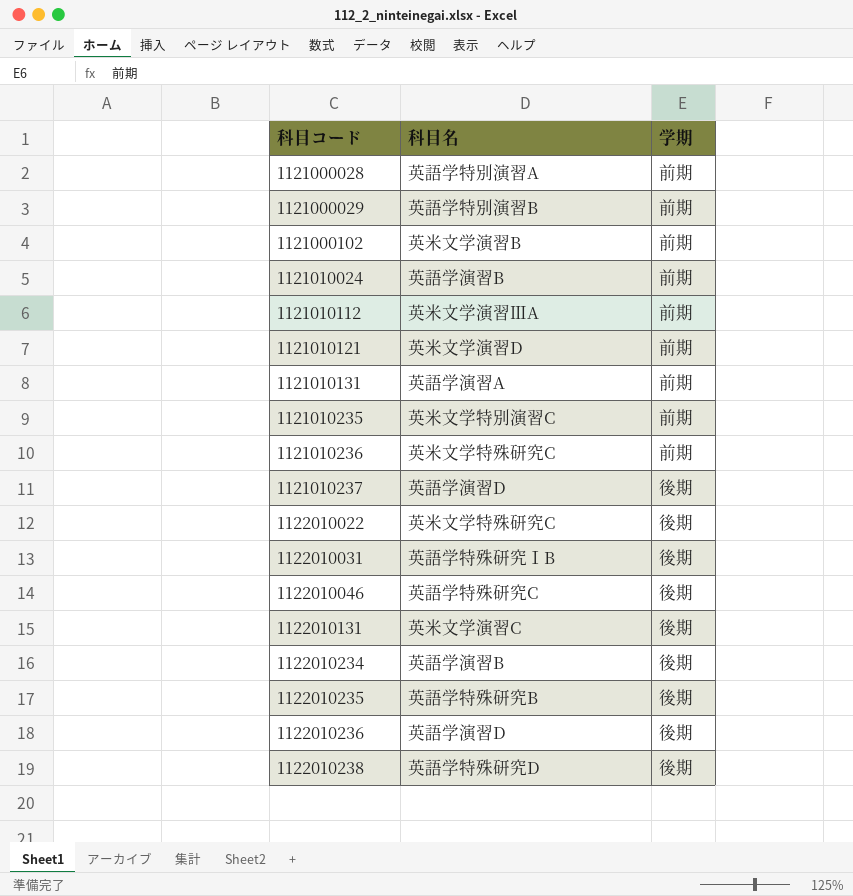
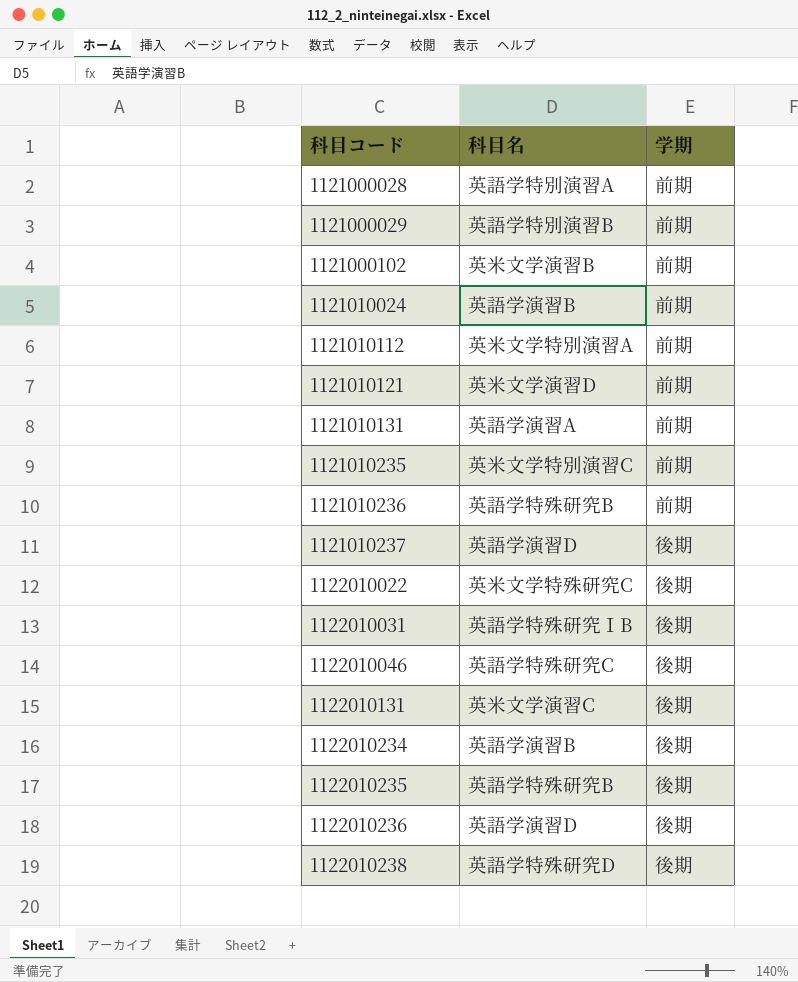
1121010112 | 科目名: 英米文学演習ⅢA -> 英米文学特別演習A
1121010236 | 科目名: 英米文学特殊研究C -> 英語学特殊研究B

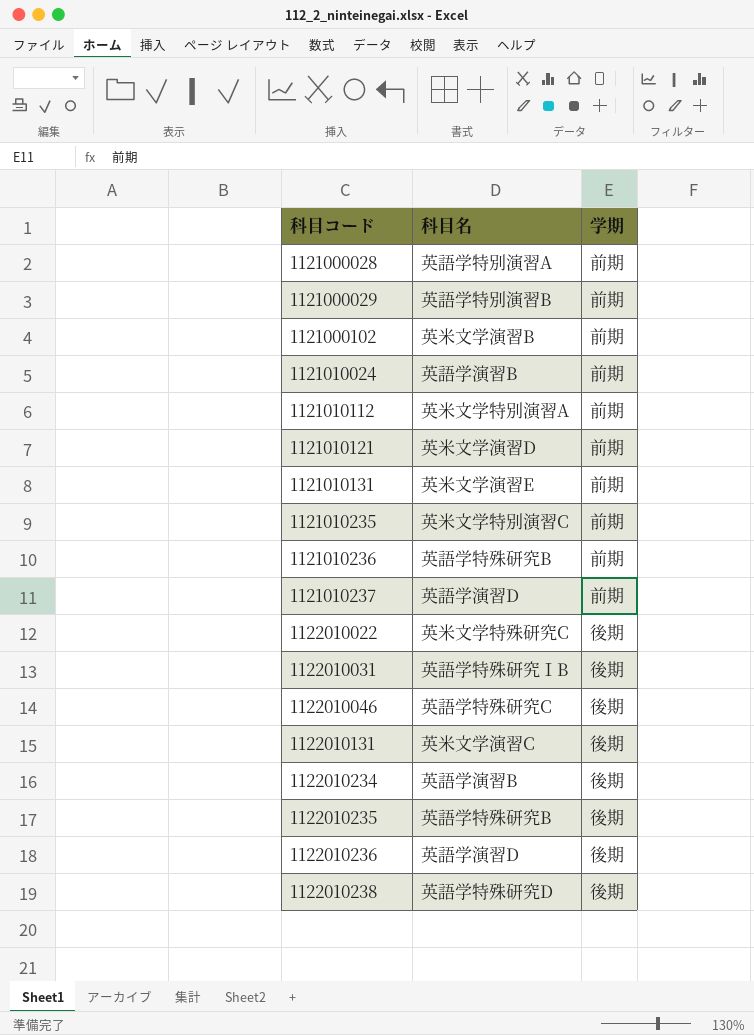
1121010131 | 科目名: 英語学演習A -> 英米文学演習E
1121010237 | 学期: 後期 -> 前期

